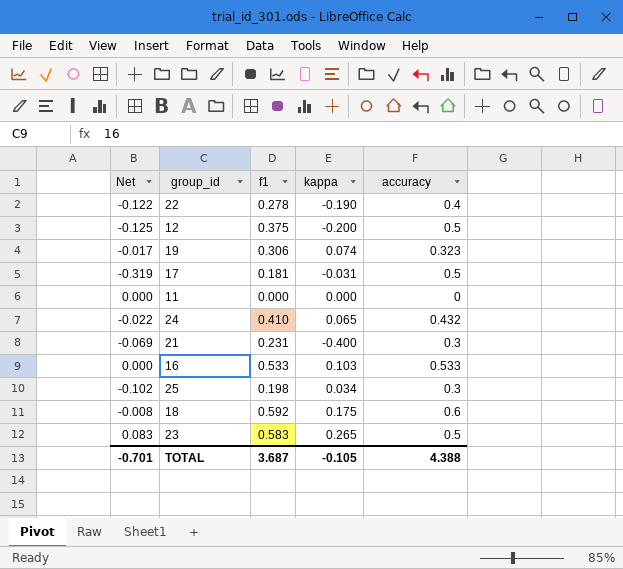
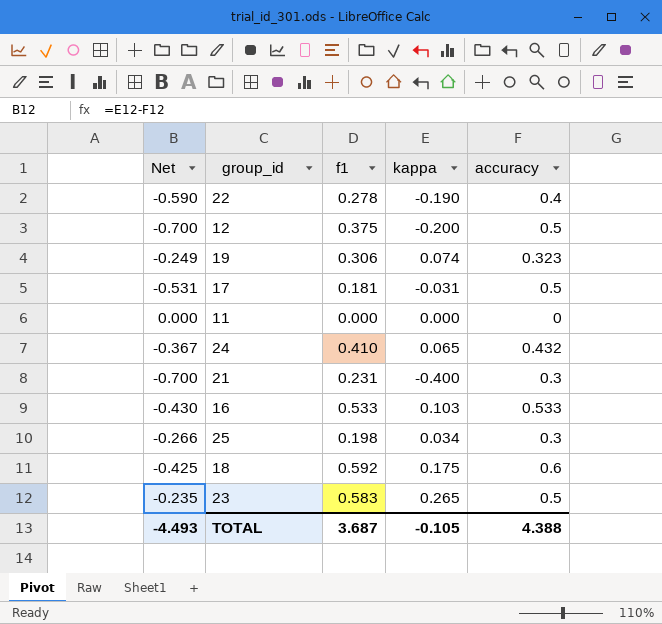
column Net | formula: [f1] - [accuracy] -> [kappa] - [accuracy]
TOTAL | Net: -0.701 -> -4.493

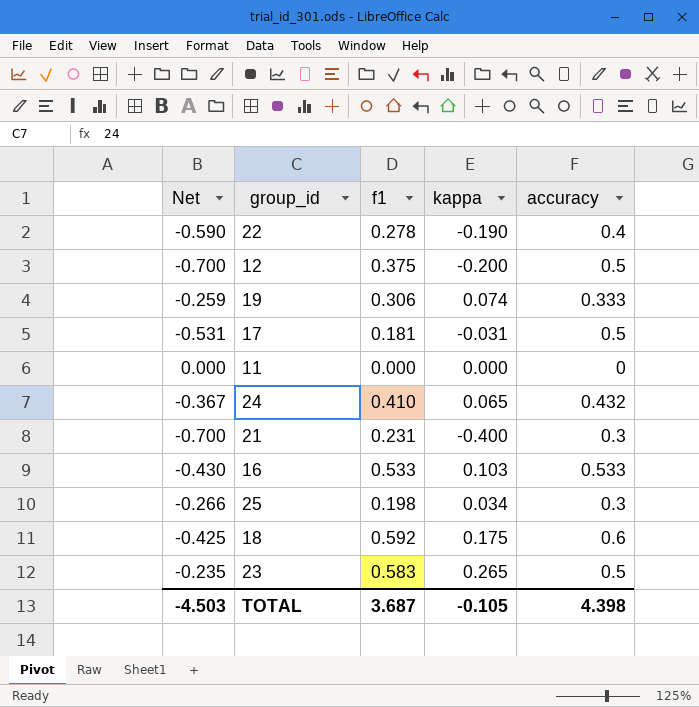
19 | Net: -0.249 -> -0.259
19 | accuracy: 0.323 -> 0.333
TOTAL | Net: -4.493 -> -4.503
TOTAL | accuracy: 4.388 -> 4.398

